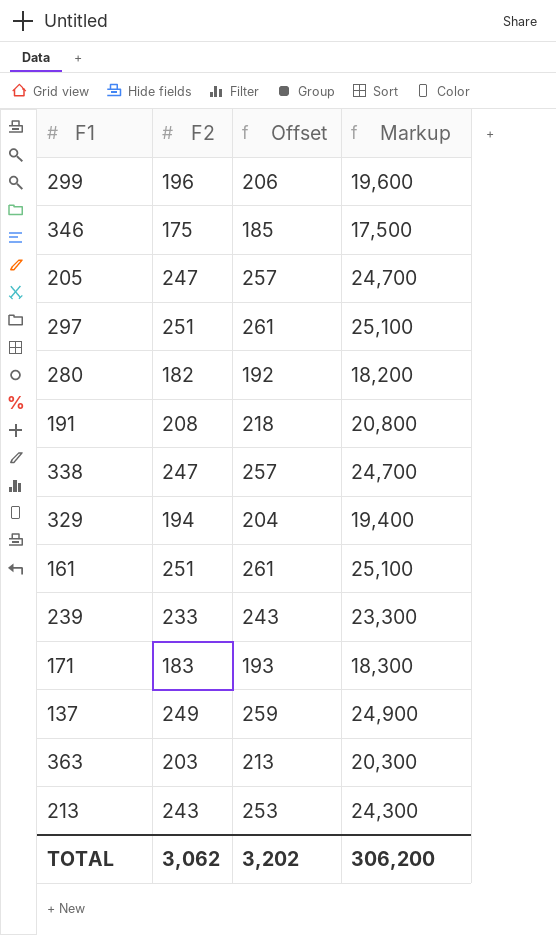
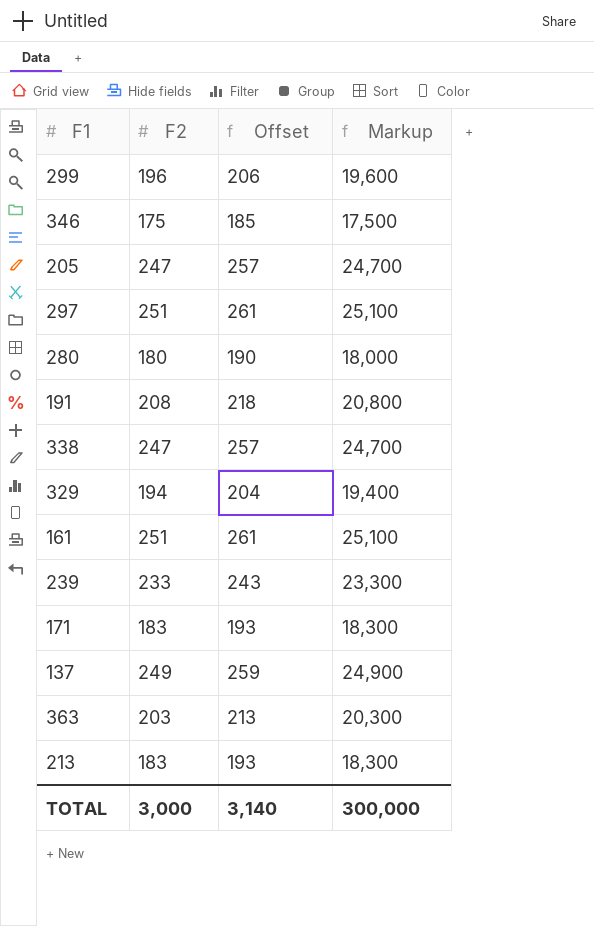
280 | F2: 182 -> 180
280 | Offset: 192 -> 190
280 | Markup: 18,200 -> 18,000
213 | F2: 243 -> 183
213 | Offset: 253 -> 193
213 | Markup: 24,300 -> 18,300
TOTAL | F2: 3,062 -> 3,000
TOTAL | Offset: 3,202 -> 3,140
TOTAL | Markup: 306,200 -> 300,000

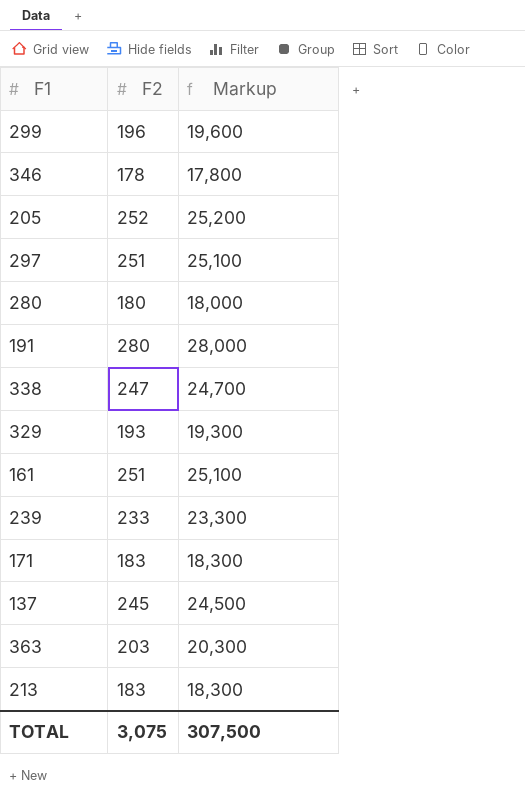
column Offset | formula: [F2] + 10 -> none
346 | F2: 175 -> 178
346 | Markup: 17,500 -> 17,800
205 | F2: 247 -> 252
205 | Markup: 24,700 -> 25,200
191 | F2: 208 -> 280
191 | Markup: 20,800 -> 28,000
329 | F2: 194 -> 193
329 | Markup: 19,400 -> 19,300
137 | F2: 249 -> 245
137 | Markup: 24,900 -> 24,500
TOTAL | F2: 3,000 -> 3,075
TOTAL | Markup: 300,000 -> 307,500

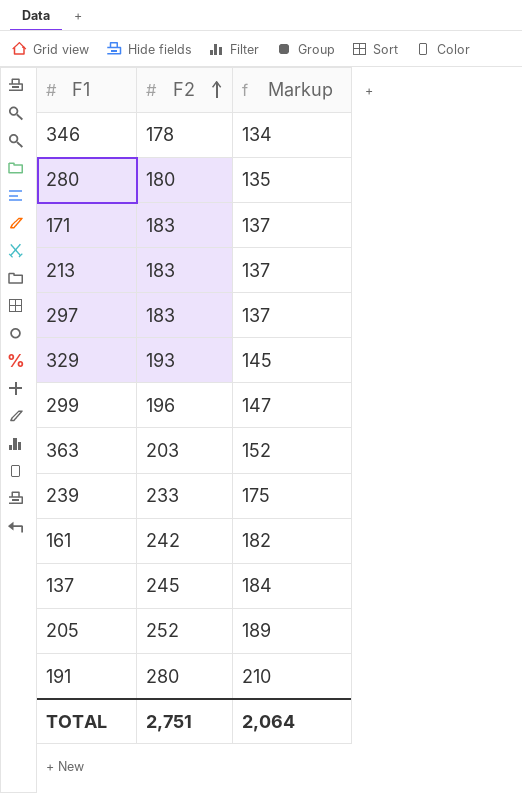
row order: none -> F2 ascending
column Markup | formula: [F2] * 100 -> [F2] * 0.75
row 338: 247 | 24,700 -> none
297 | F2: 251 -> 183
161 | F2: 251 -> 242
TOTAL | F2: 3,075 -> 2,751
TOTAL | Markup: 307,500 -> 2,064

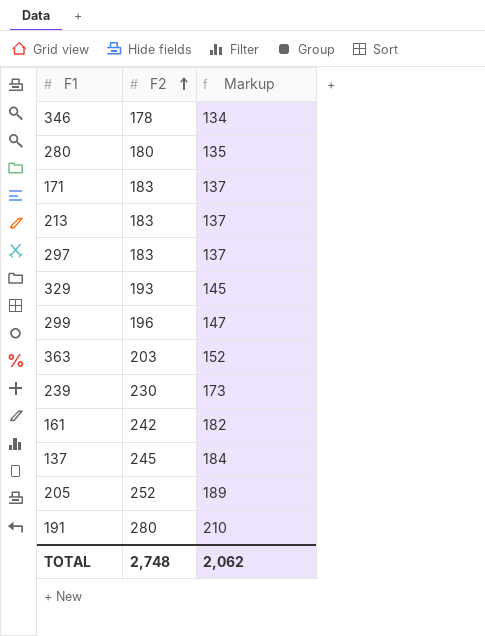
239 | F2: 233 -> 230
239 | Markup: 175 -> 173
TOTAL | F2: 2,751 -> 2,748
TOTAL | Markup: 2,064 -> 2,062

